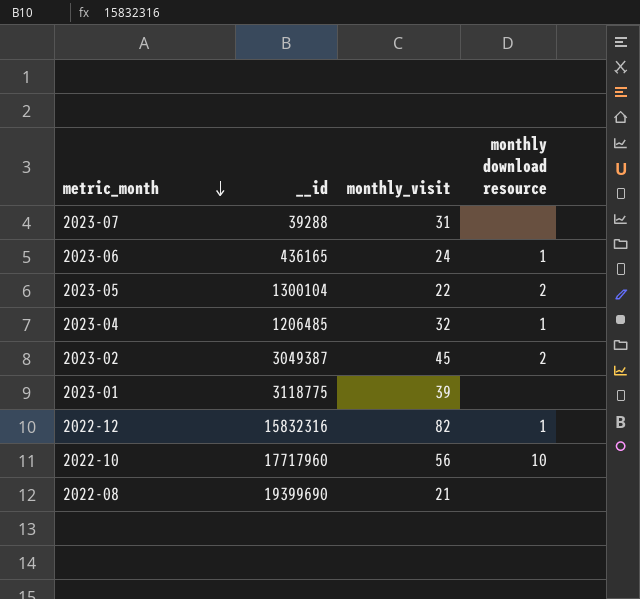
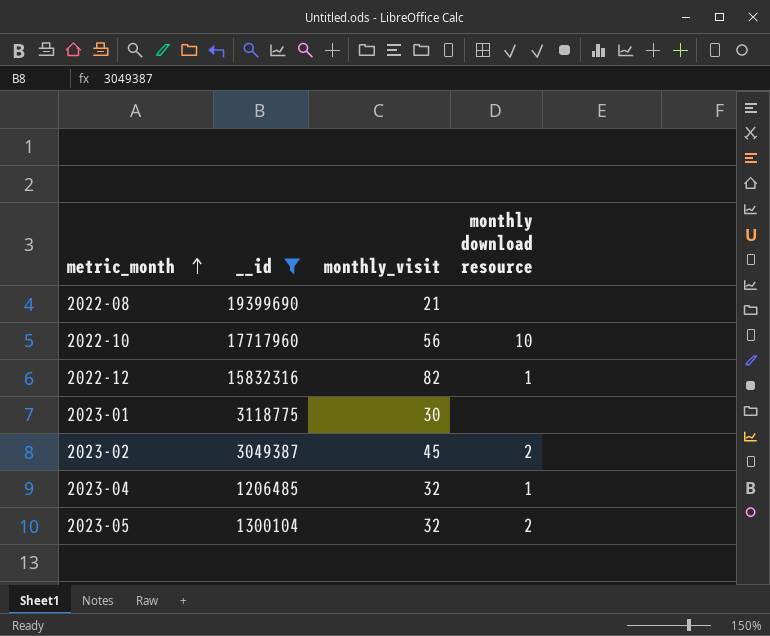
filter: none -> __id >= 1206485
row order: metric_month descending -> metric_month ascending
2023-01 | monthly_visit: 39 -> 30
2023-05 | monthly_visit: 22 -> 32

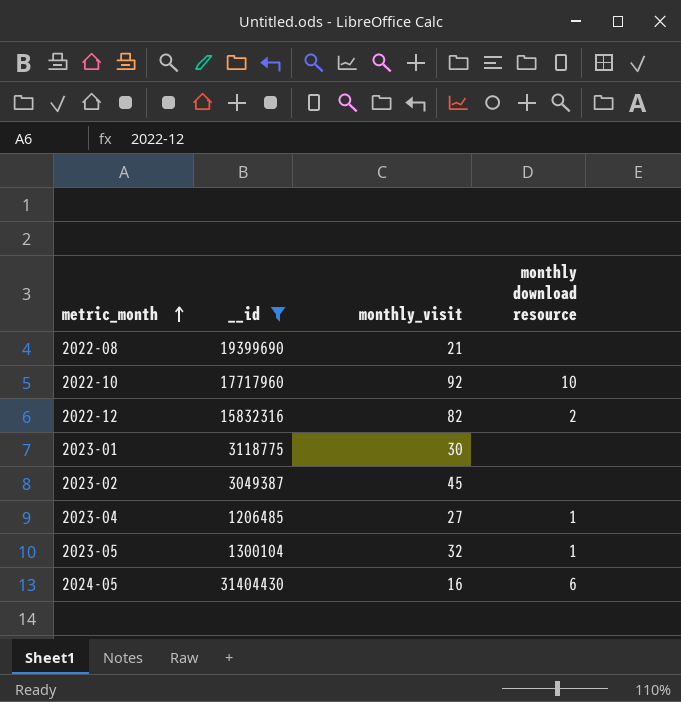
2022-10 | monthly_visit: 56 -> 92
2022-12 | monthly download resource: 1 -> 2
2023-02 | monthly download resource: 2 -> none
2023-04 | monthly_visit: 32 -> 27
2023-05 | monthly download resource: 2 -> 1
row 2024-05: none -> 31404430 | 16 | 6

